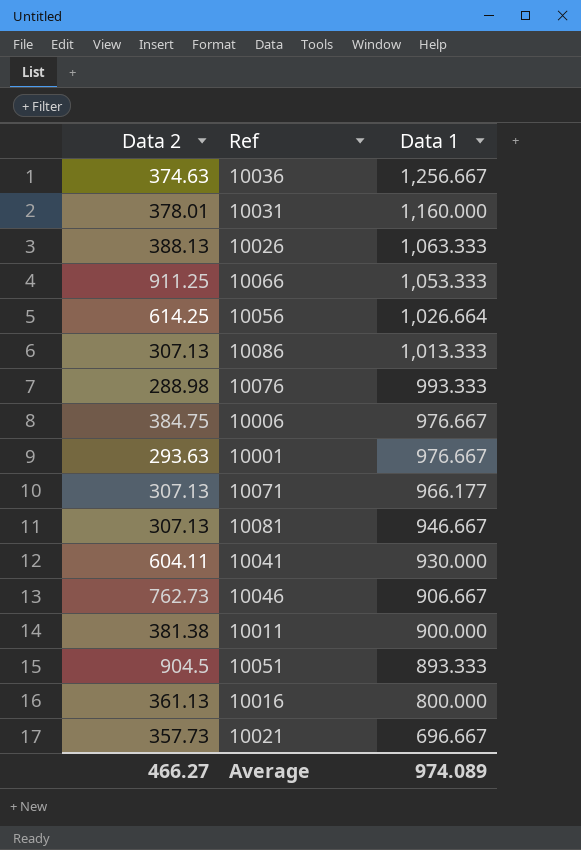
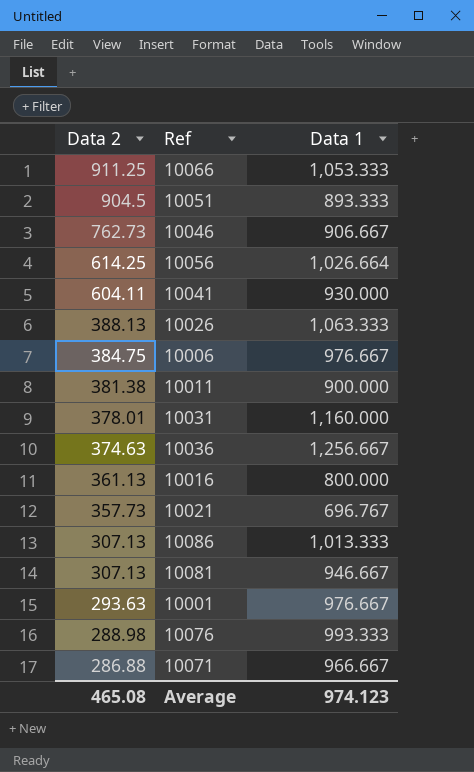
row order: Data 1 descending -> Data 2 descending
10021 | Data 1: 696.667 -> 696.767
10071 | Data 2: 307.13 -> 286.88
10071 | Data 1: 966.177 -> 966.667
Average | Data 2: 466.27 -> 465.08
Average | Data 1: 974.089 -> 974.123

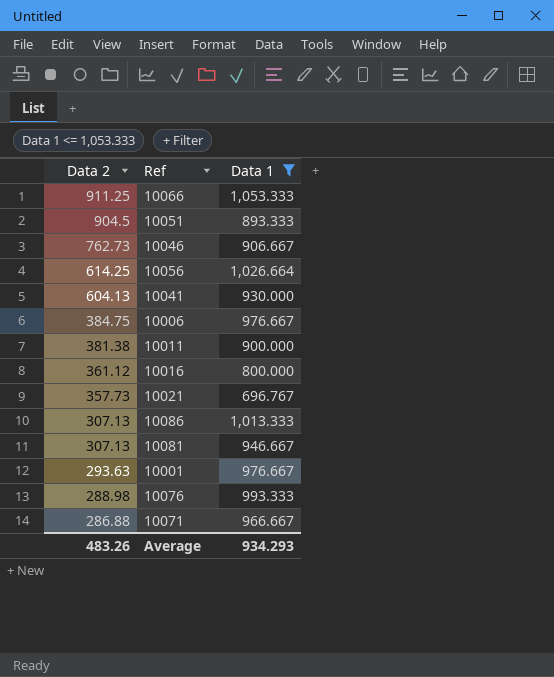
filter: none -> Data 1 <= 1,053.333
10041 | Data 2: 604.11 -> 604.13
10016 | Data 2: 361.13 -> 361.12
Average | Data 2: 465.08 -> 483.26
Average | Data 1: 974.123 -> 934.293

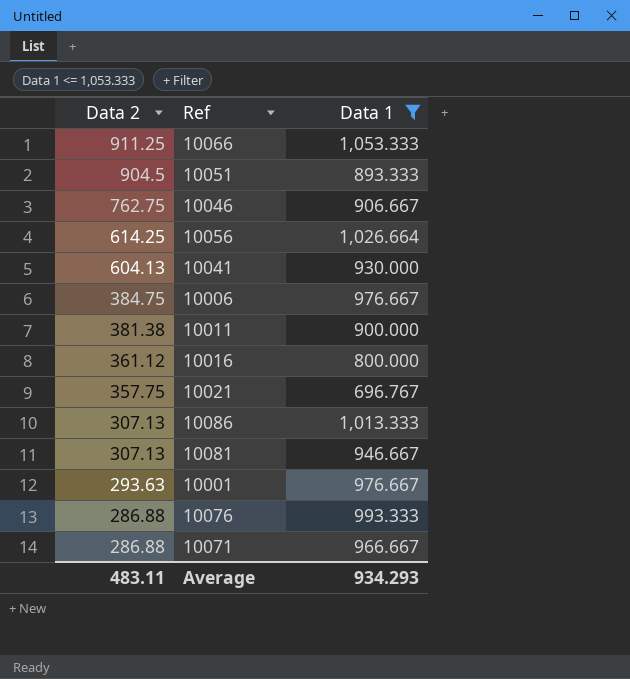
10046 | Data 2: 762.73 -> 762.75
10021 | Data 2: 357.73 -> 357.75
10076 | Data 2: 288.98 -> 286.88
Average | Data 2: 483.26 -> 483.11

